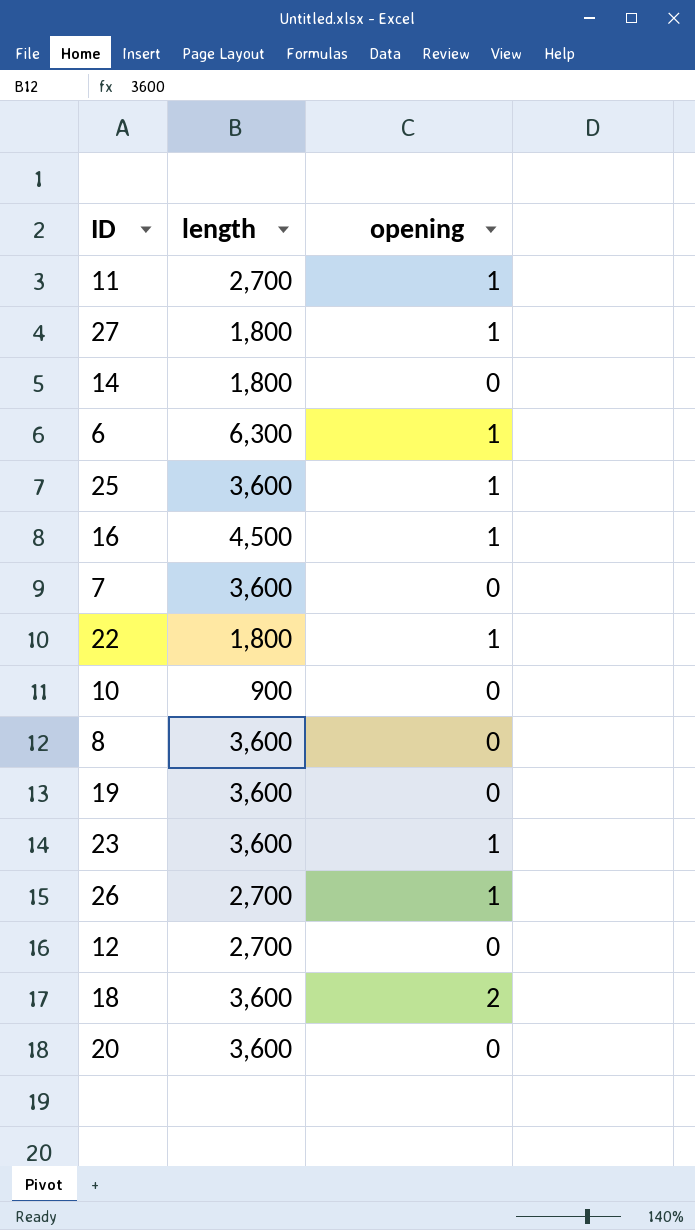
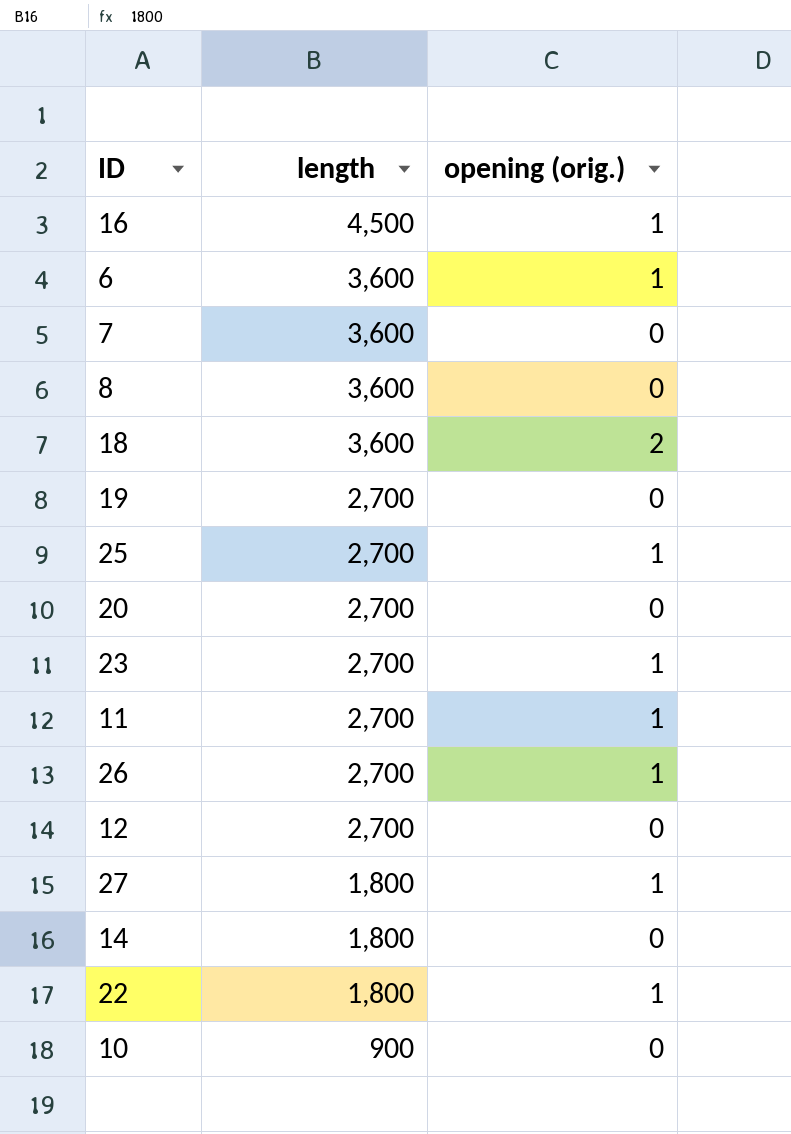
row order: none -> length descending
column name: opening -> opening (orig.)
6 | length: 6,300 -> 3,600
19 | length: 3,600 -> 2,700
25 | length: 3,600 -> 2,700
20 | length: 3,600 -> 2,700
23 | length: 3,600 -> 2,700

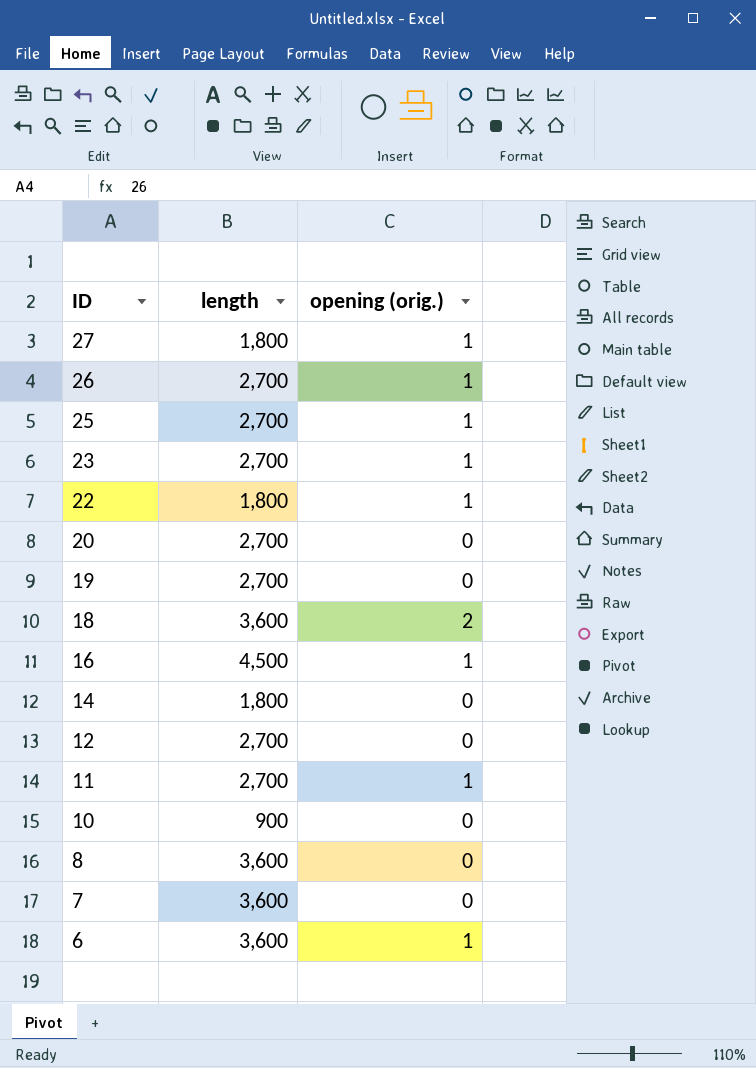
row order: length descending -> ID descending

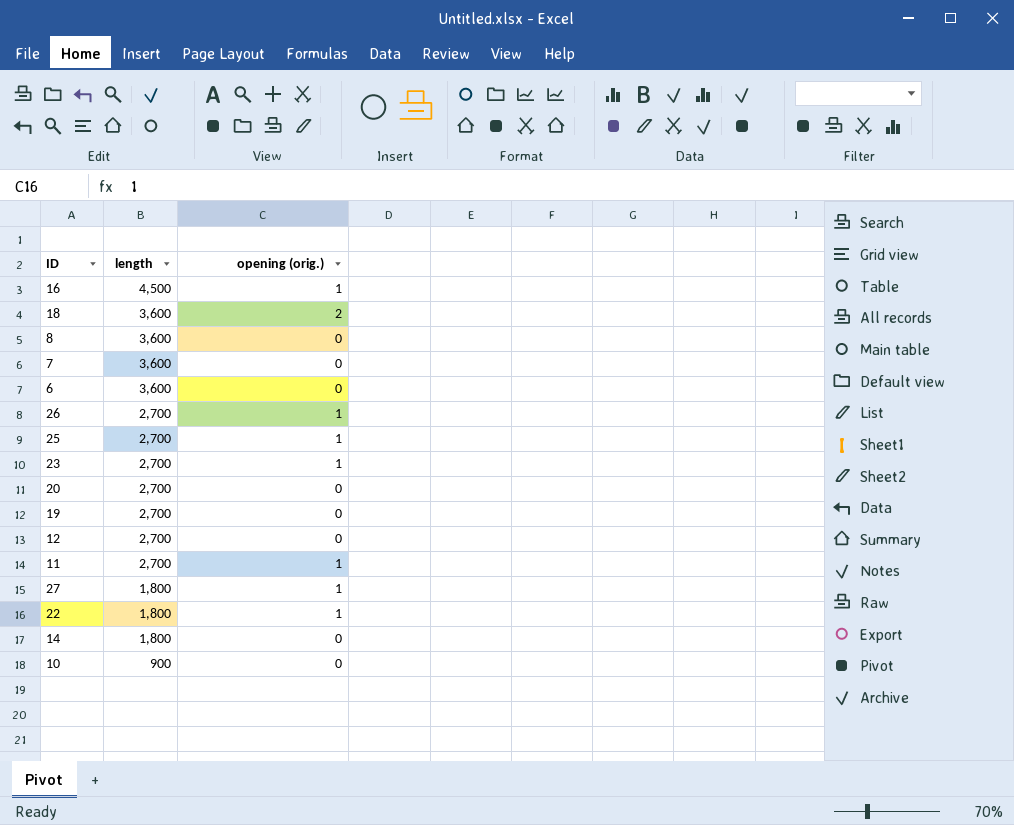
row order: ID descending -> length descending
6 | opening (orig.): 1 -> 0

